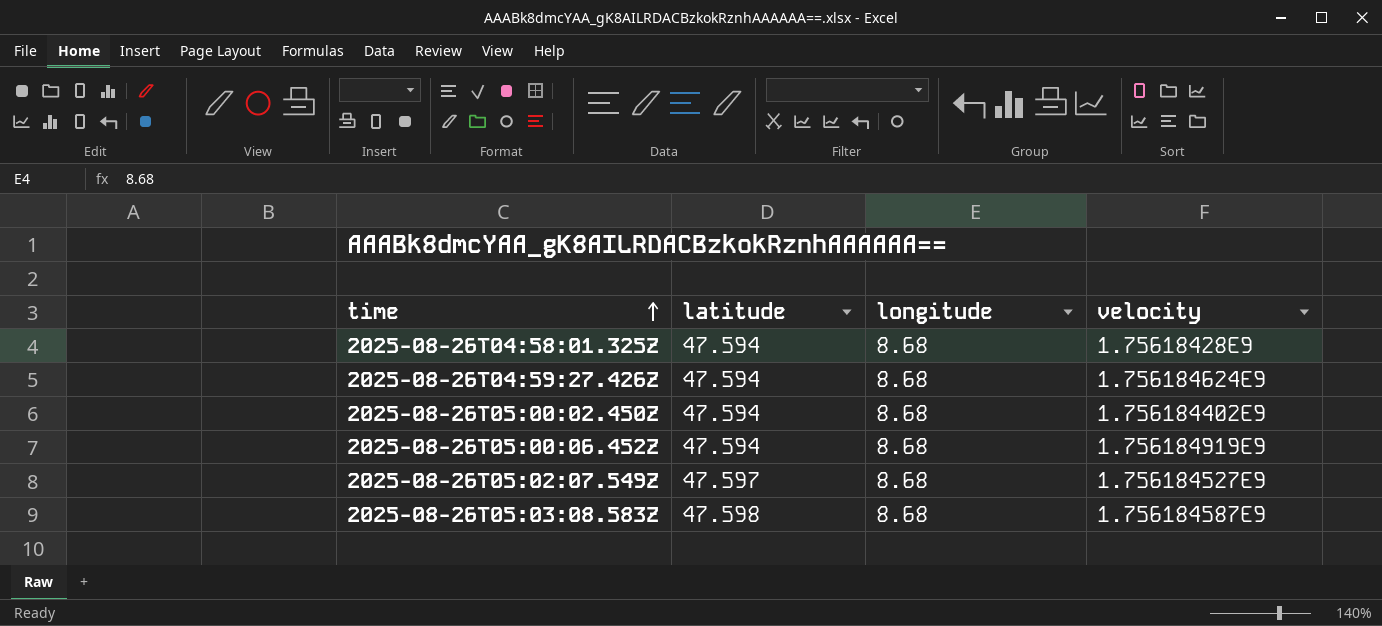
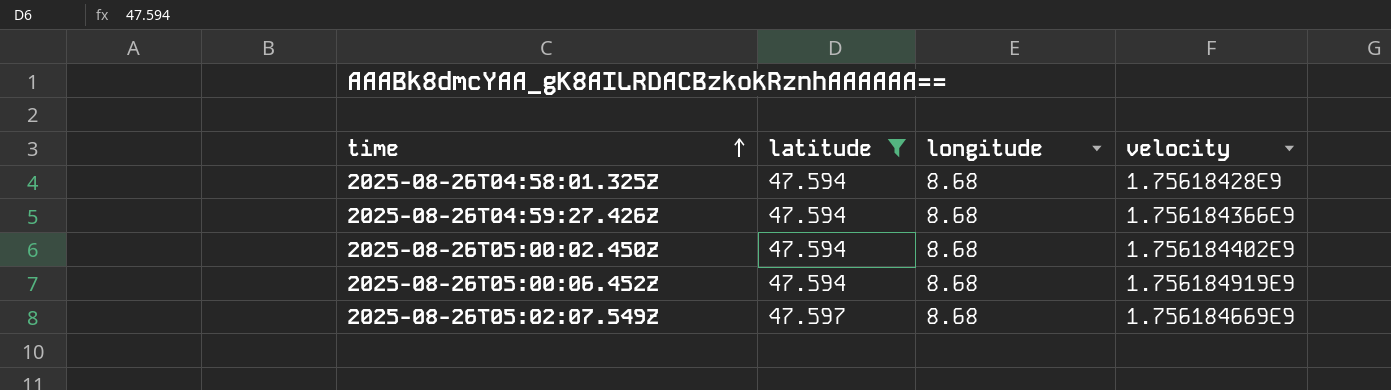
filter: none -> latitude != 47.598
2025-08-26T04:59:27.426Z | velocity: 1.756184624E9 -> 1.756184366E9
2025-08-26T05:02:07.549Z | velocity: 1.756184527E9 -> 1.756184669E9

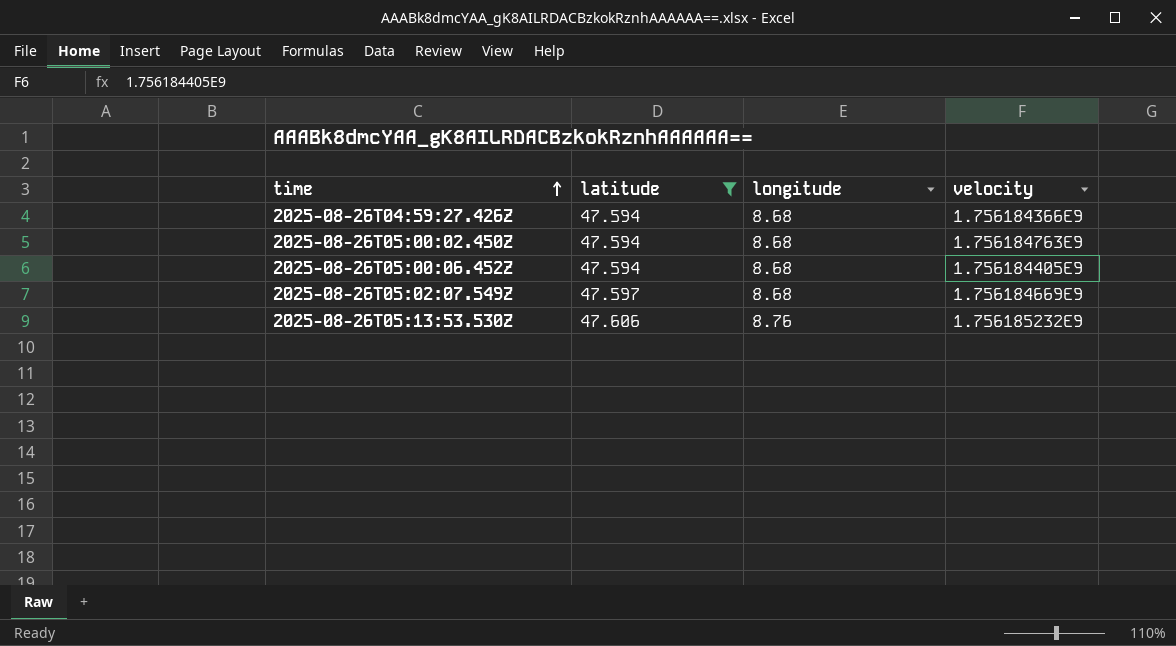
row 2025-08-26T04:58:01.325Z: 47.594 | 8.68 | 1.75618428E9 -> none
2025-08-26T05:00:02.450Z | velocity: 1.756184402E9 -> 1.756184763E9
2025-08-26T05:00:06.452Z | velocity: 1.756184919E9 -> 1.756184405E9
row 2025-08-26T05:13:53.530Z: none -> 47.606 | 8.76 | 1.756185232E9

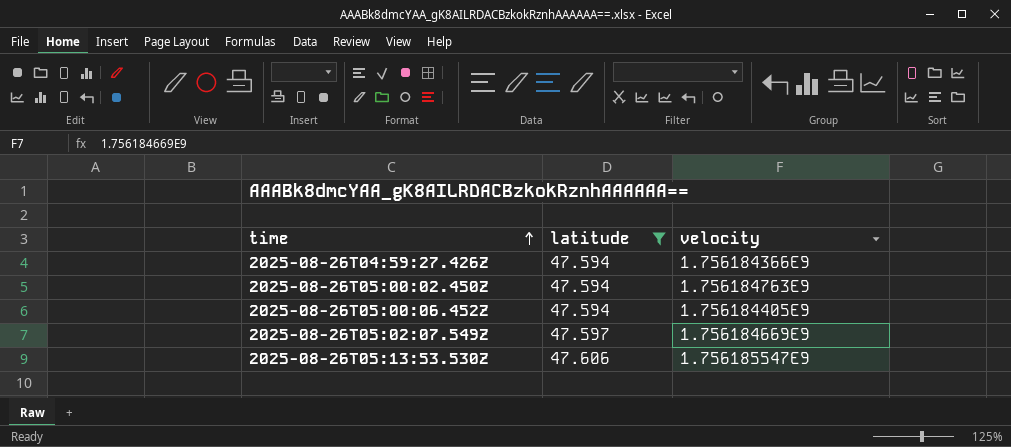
column longitude | position: 3 -> none
2025-08-26T05:13:53.530Z | velocity: 1.756185232E9 -> 1.756185547E9

